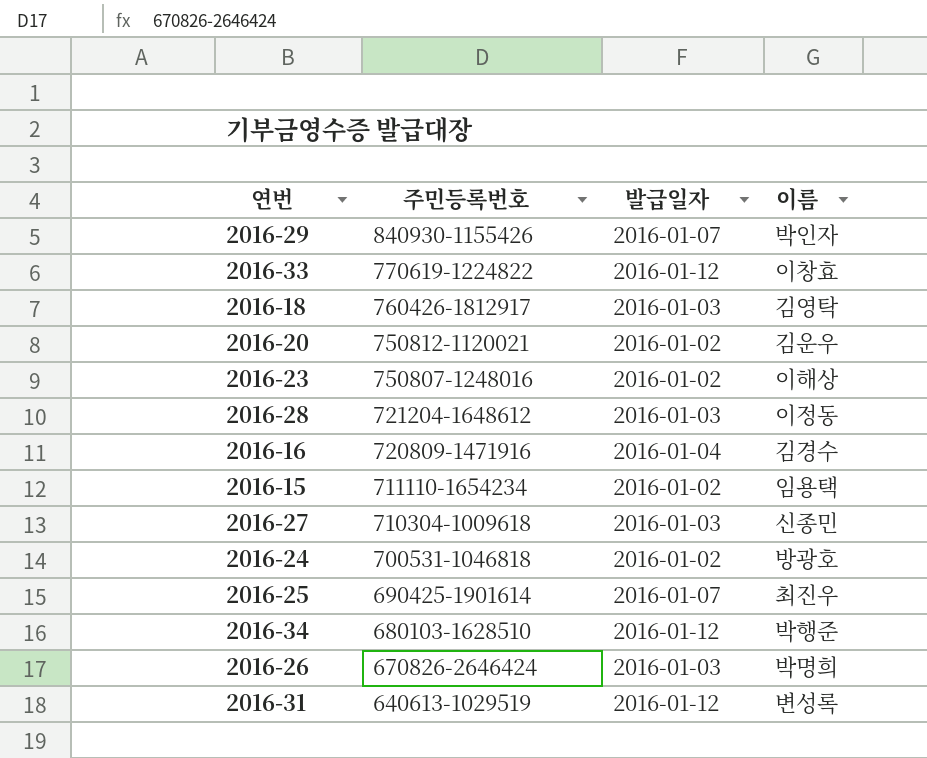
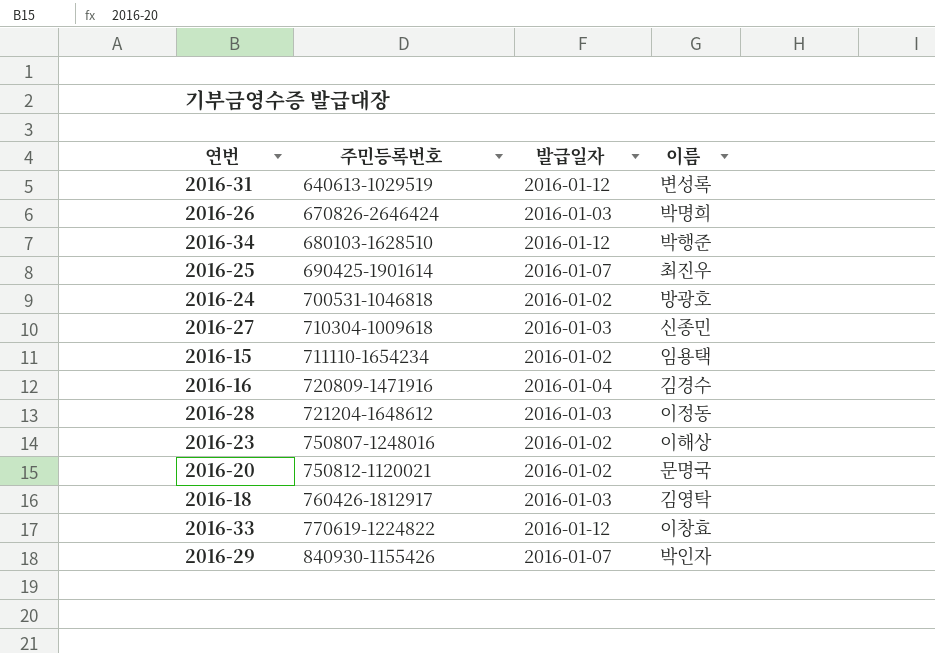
row order: 주민등록번호 descending -> 주민등록번호 ascending
2016-20 | 이름: 김운우 -> 문명국

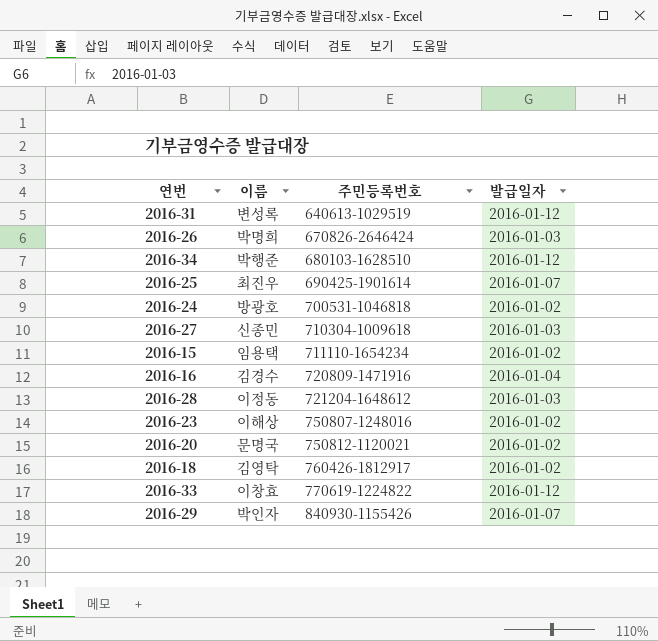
column 이름 | position: 4 -> 2
2016-18 | 발급일자: 2016-01-03 -> 2016-01-02

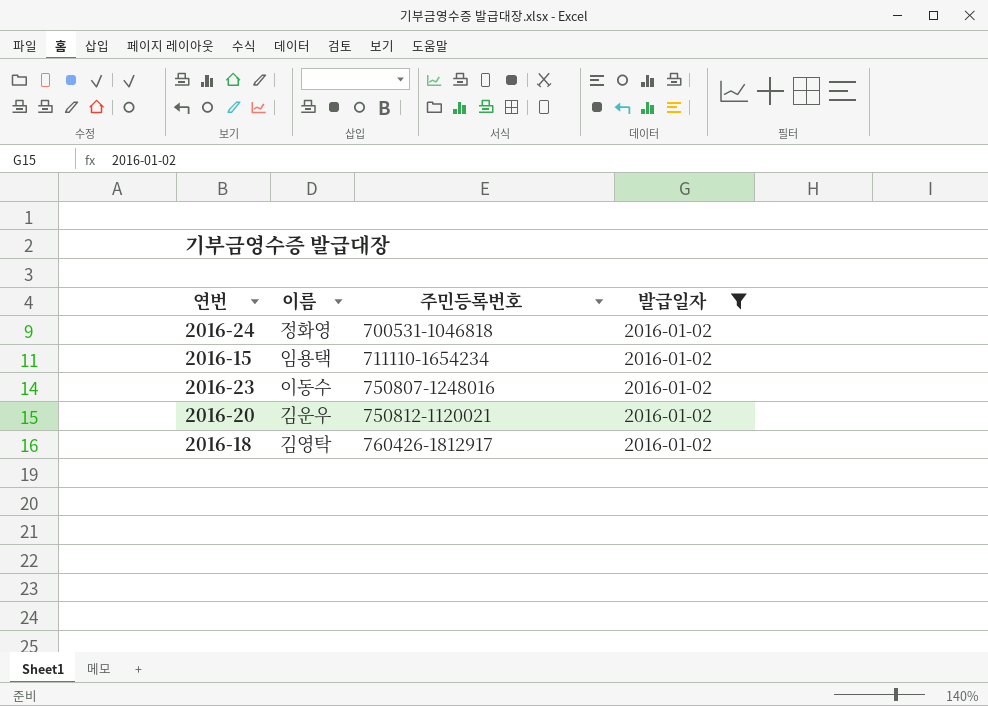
filter: none -> 발급일자 = 2016-01-02
2016-24 | 이름: 방광호 -> 정화영
2016-23 | 이름: 이해상 -> 이동수
2016-20 | 이름: 문명국 -> 김운우

